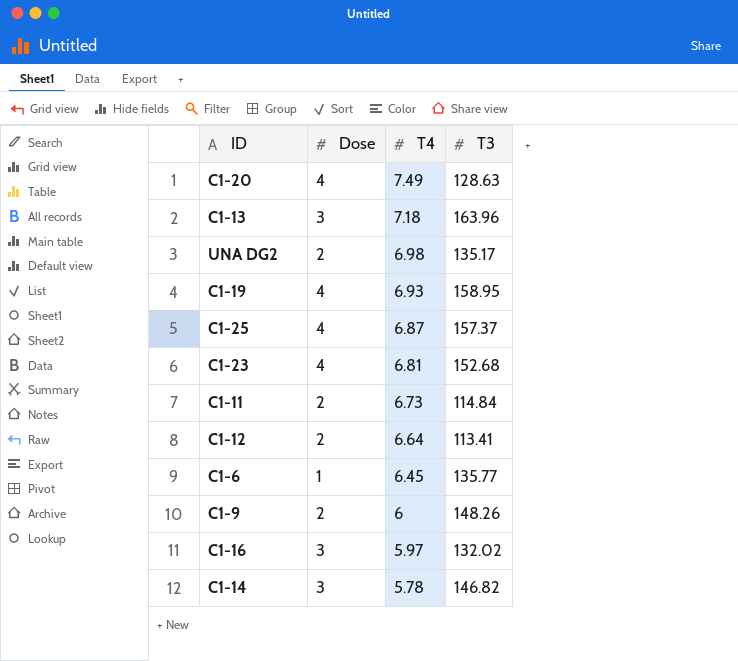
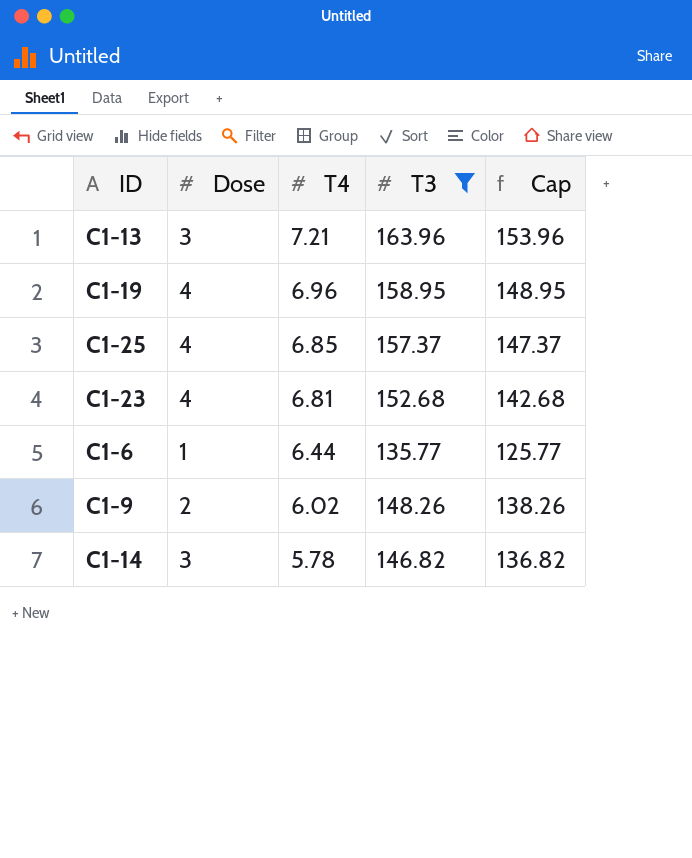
filter: none -> T3 >= 135.77
column Cap | formula: none -> [T3] - 10
C1-13 | T4: 7.18 -> 7.21
C1-19 | T4: 6.93 -> 6.96
C1-25 | T4: 6.87 -> 6.85
C1-6 | T4: 6.45 -> 6.44
C1-9 | T4: 6 -> 6.02

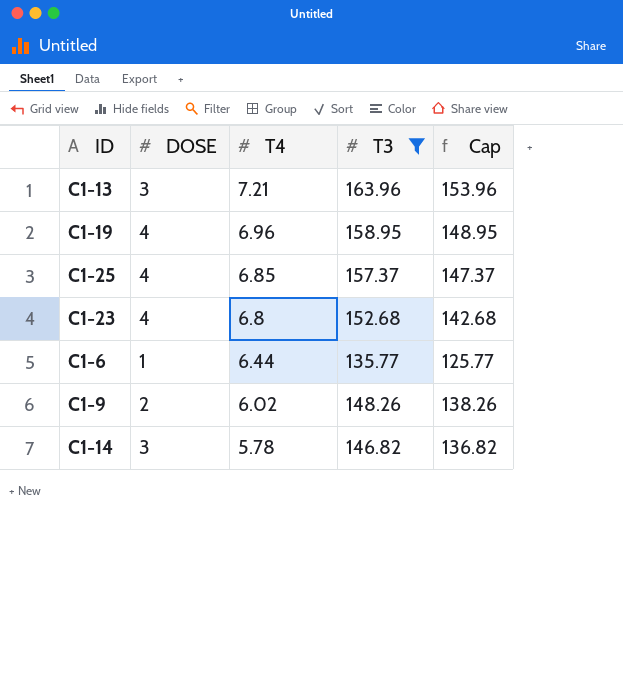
column name: Dose -> DOSE
C1-23 | T4: 6.81 -> 6.8

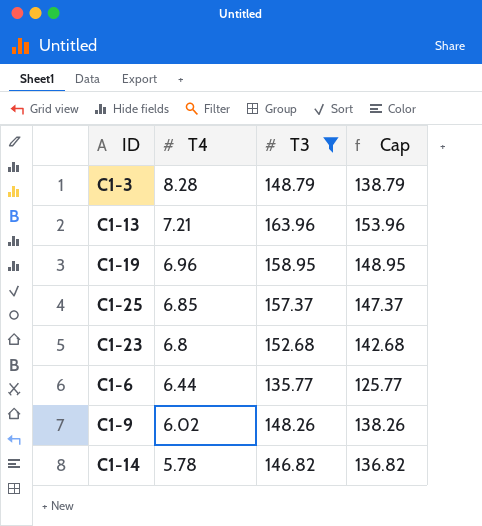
column DOSE | position: 2 -> none
row C1-3: none -> 8.28 | 148.79 | 138.79

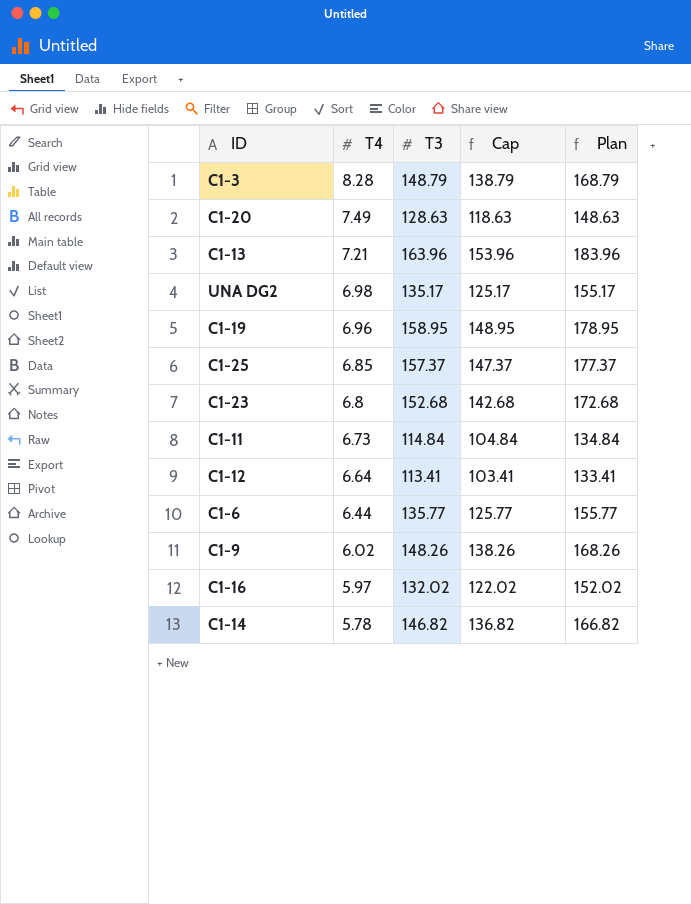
filter: T3 >= 135.77 -> none
column Plan | formula: none -> [T3] + 20

